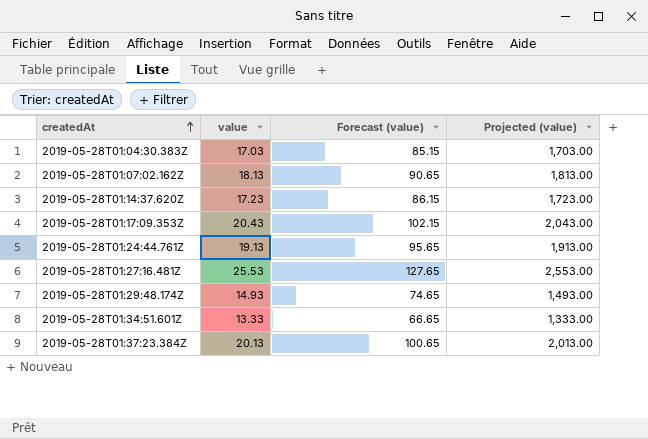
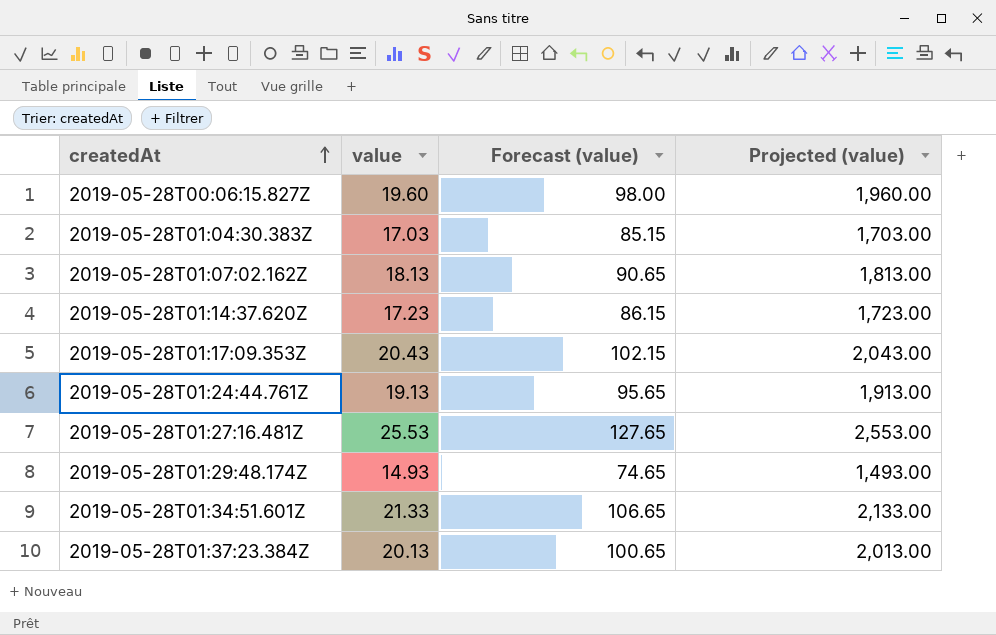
row 2019-05-28T00:06:15.827Z: none -> 19.60 | 98.00 | 1,960.00
2019-05-28T01:34:51.601Z | value: 13.33 -> 21.33
2019-05-28T01:34:51.601Z | Forecast (value): 66.65 -> 106.65
2019-05-28T01:34:51.601Z | Projected (value): 1,333.00 -> 2,133.00

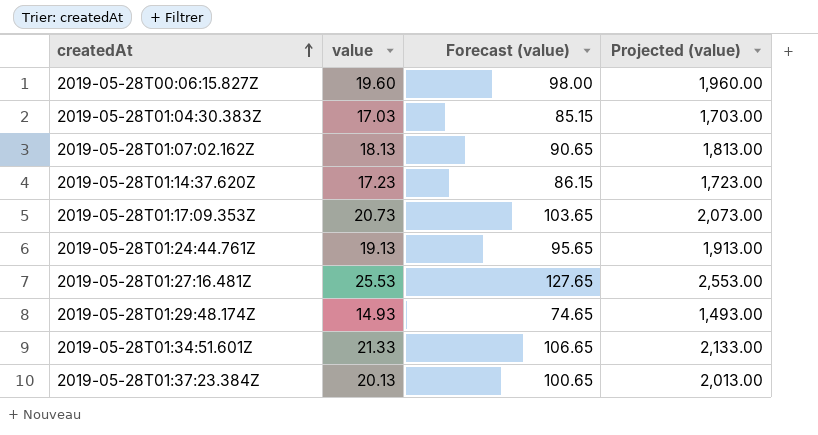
2019-05-28T01:17:09.353Z | value: 20.43 -> 20.73
2019-05-28T01:17:09.353Z | Forecast (value): 102.15 -> 103.65
2019-05-28T01:17:09.353Z | Projected (value): 2,043.00 -> 2,073.00

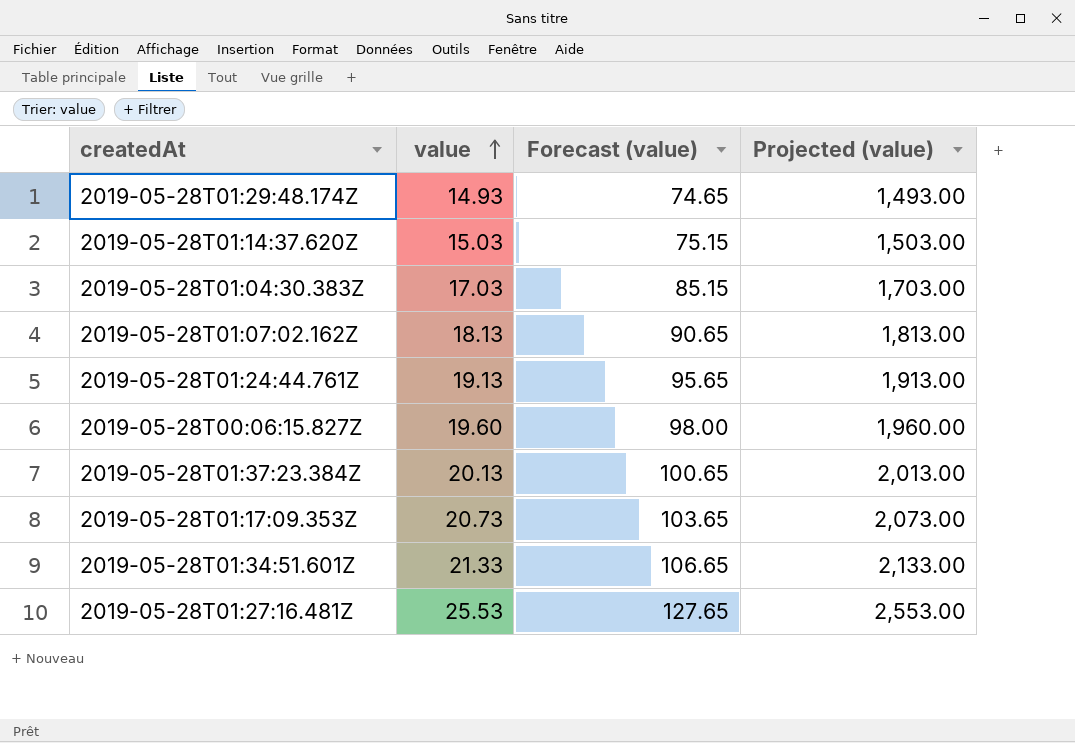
row order: createdAt ascending -> value ascending
2019-05-28T01:14:37.620Z | value: 17.23 -> 15.03
2019-05-28T01:14:37.620Z | Forecast (value): 86.15 -> 75.15
2019-05-28T01:14:37.620Z | Projected (value): 1,723.00 -> 1,503.00

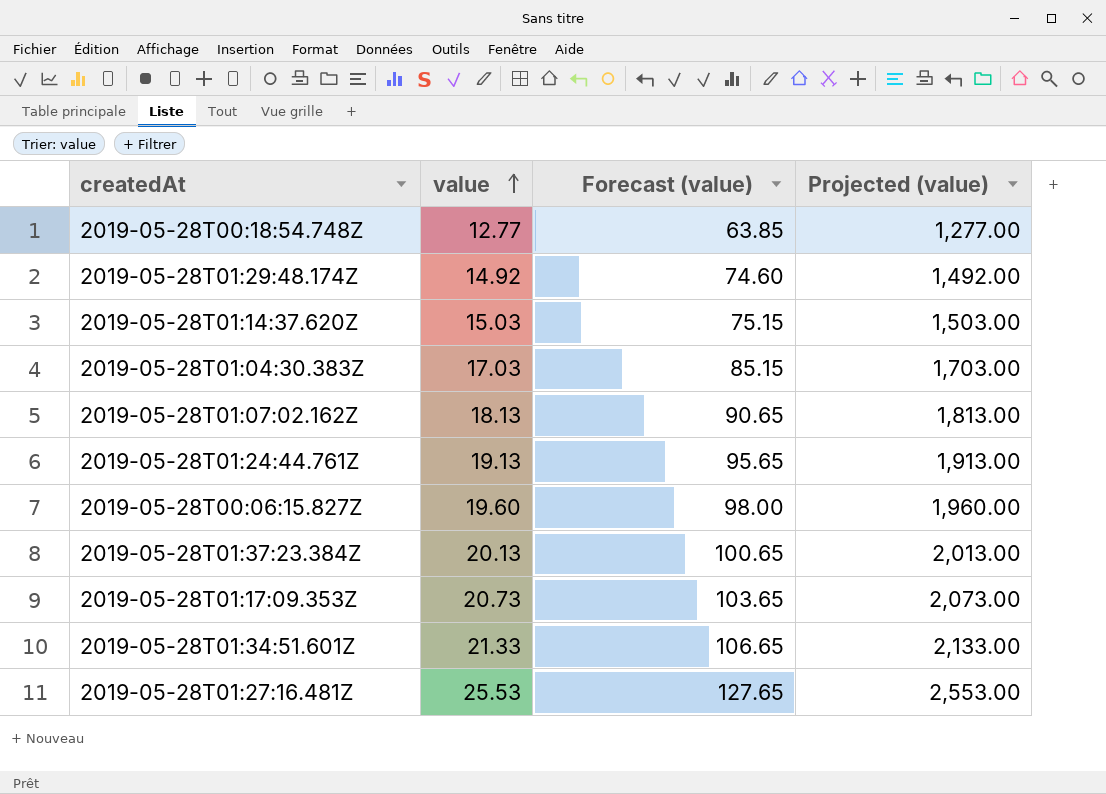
row 2019-05-28T00:18:54.748Z: none -> 12.77 | 63.85 | 1,277.00
2019-05-28T01:29:48.174Z | value: 14.93 -> 14.92
2019-05-28T01:29:48.174Z | Forecast (value): 74.65 -> 74.60
2019-05-28T01:29:48.174Z | Projected (value): 1,493.00 -> 1,492.00

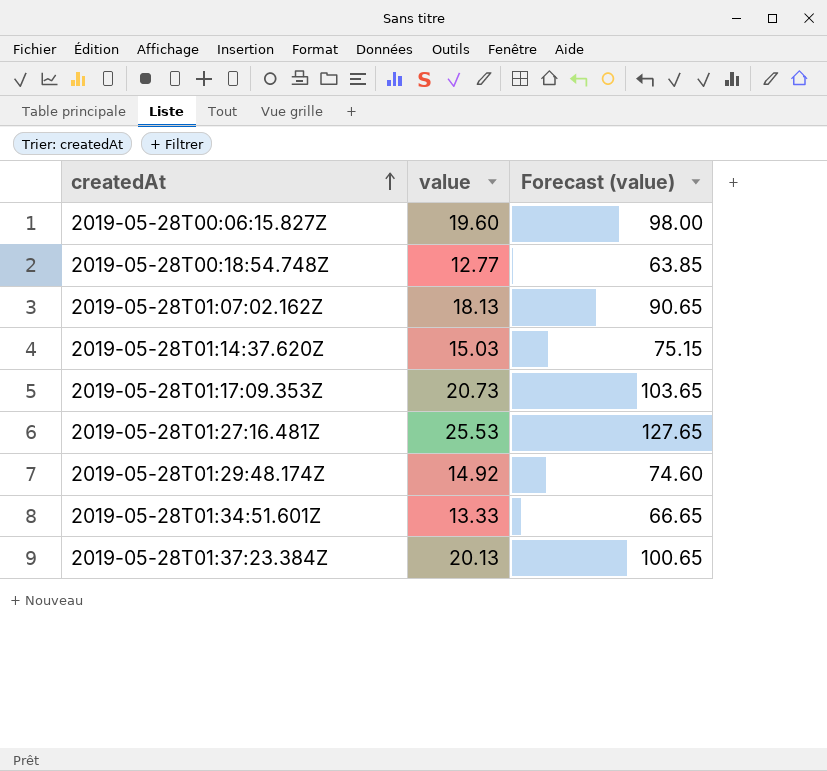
row order: value ascending -> createdAt ascending
column Projected (value) | formula: [value] * 100 -> none
row 2019-05-28T01:04:30.383Z: 17.03 | 85.15 | 1,703.00 -> none
row 2019-05-28T01:24:44.761Z: 19.13 | 95.65 | 1,913.00 -> none
2019-05-28T01:34:51.601Z | value: 21.33 -> 13.33
2019-05-28T01:34:51.601Z | Forecast (value): 106.65 -> 66.65

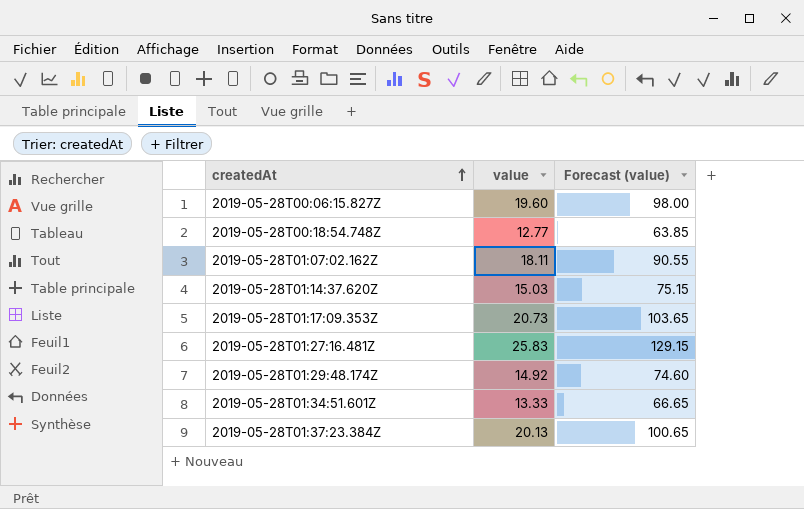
2019-05-28T01:07:02.162Z | value: 18.13 -> 18.11
2019-05-28T01:07:02.162Z | Forecast (value): 90.65 -> 90.55
2019-05-28T01:27:16.481Z | value: 25.53 -> 25.83
2019-05-28T01:27:16.481Z | Forecast (value): 127.65 -> 129.15

